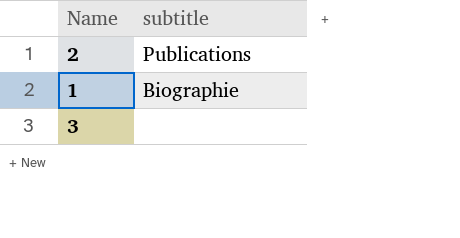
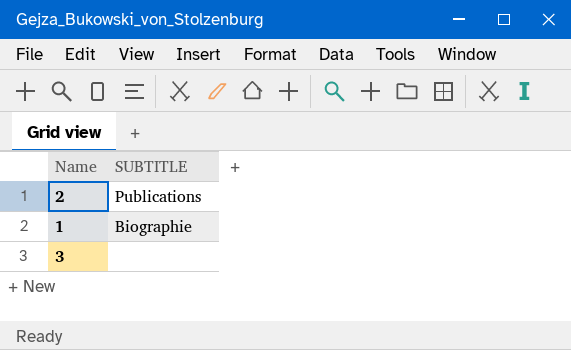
column name: subtitle -> SUBTITLE

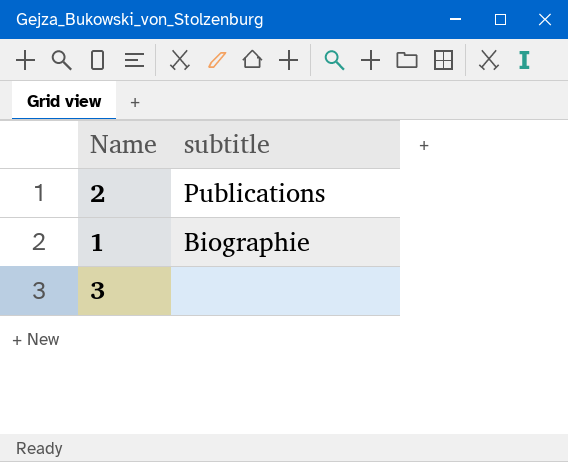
column name: SUBTITLE -> subtitle

